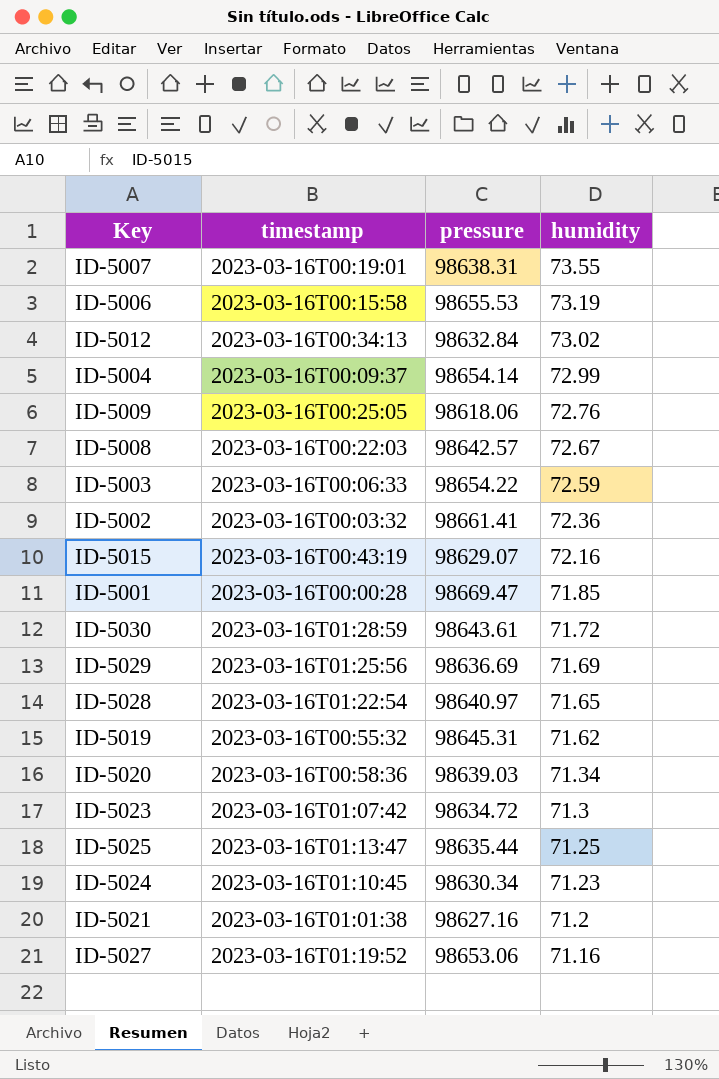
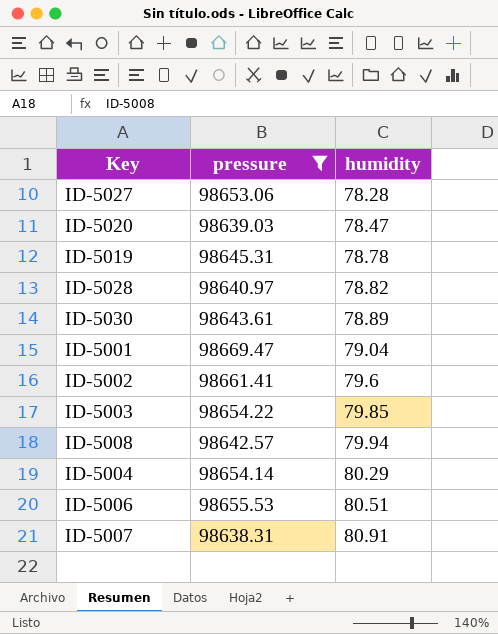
filter: none -> pressure >= 98638.31
row order: humidity descending -> humidity ascending
column timestamp | position: 2 -> none
ID-5027 | humidity: 71.16 -> 78.28
ID-5020 | humidity: 71.34 -> 78.47
ID-5019 | humidity: 71.62 -> 78.78
ID-5028 | humidity: 71.65 -> 78.82
ID-5030 | humidity: 71.72 -> 78.89
ID-5001 | humidity: 71.85 -> 79.04
ID-5002 | humidity: 72.36 -> 79.6
ID-5003 | humidity: 72.59 -> 79.85
ID-5008 | humidity: 72.67 -> 79.94
ID-5004 | humidity: 72.99 -> 80.29
ID-5006 | humidity: 73.19 -> 80.51
ID-5007 | humidity: 73.55 -> 80.91

